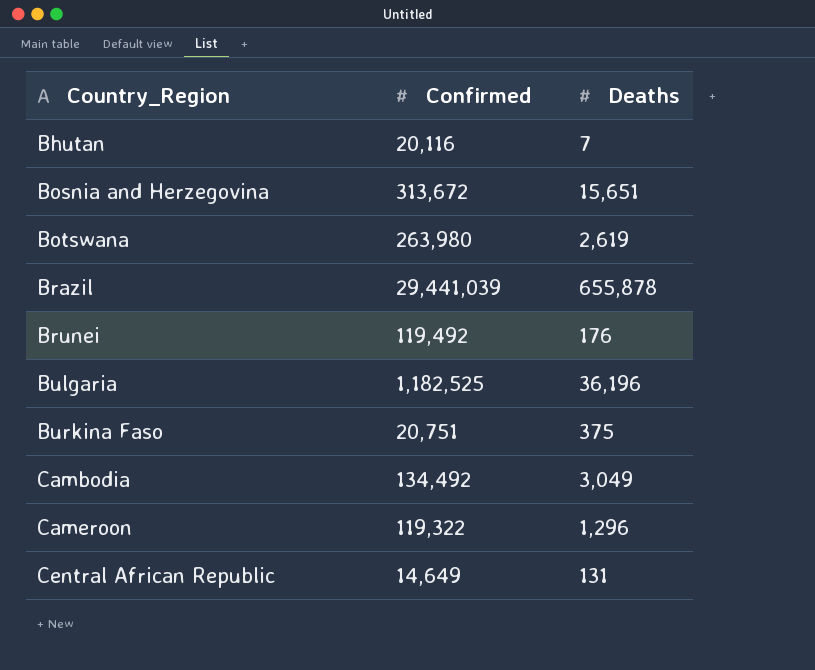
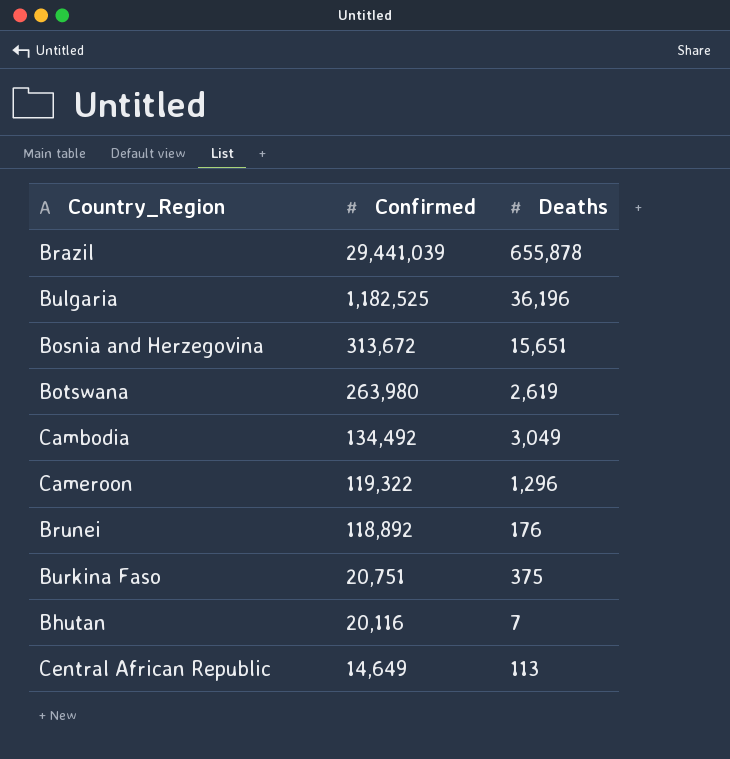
row order: Country_Region ascending -> Confirmed descending
Brunei | Confirmed: 119,492 -> 118,892
Central African Republic | Deaths: 131 -> 113

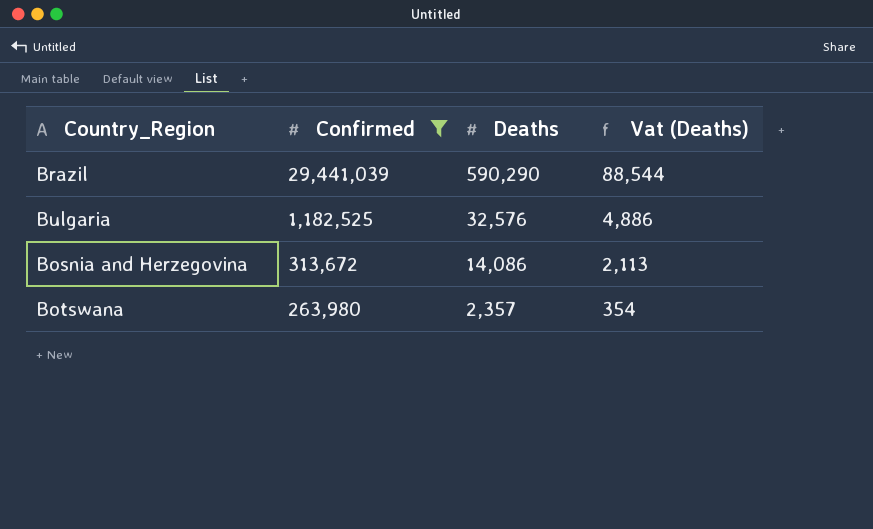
filter: none -> Confirmed >= 263,980
column Vat (Deaths) | formula: none -> [Deaths] * 0.15
Brazil | Deaths: 655,878 -> 590,290
Bulgaria | Deaths: 36,196 -> 32,576
Bosnia and Herzegovina | Deaths: 15,651 -> 14,086
Botswana | Deaths: 2,619 -> 2,357

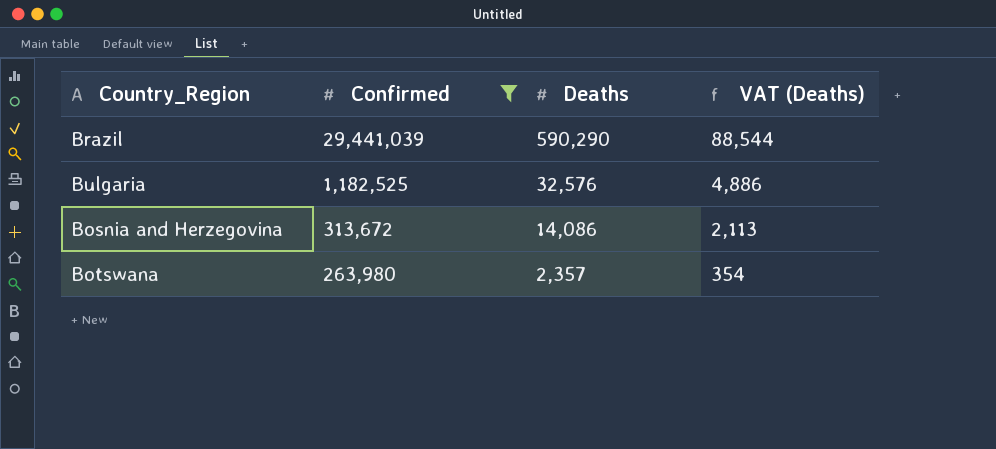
column name: Vat (Deaths) -> VAT (Deaths)

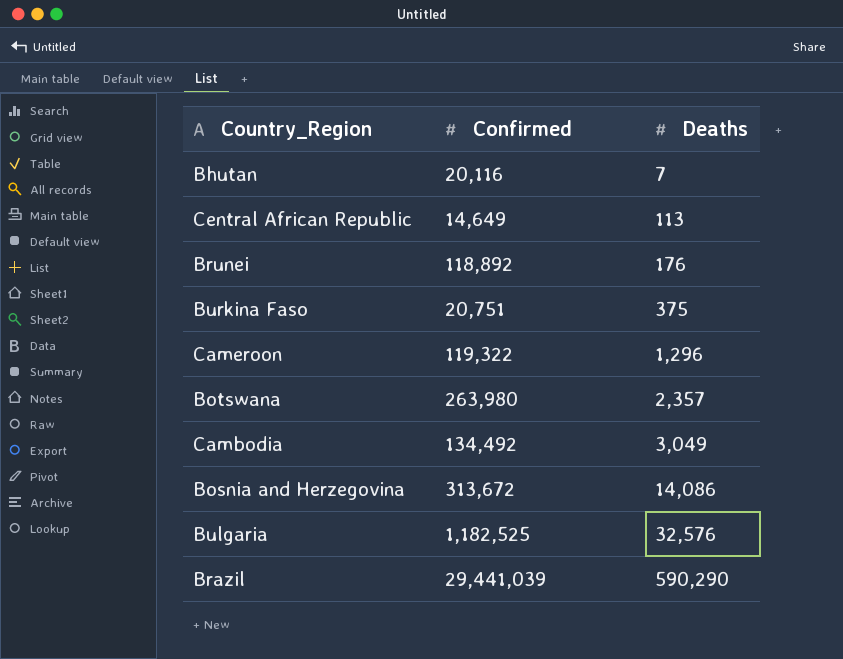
filter: Confirmed >= 263,980 -> none
row order: Confirmed descending -> Deaths ascending
column VAT (Deaths) | formula: [Deaths] * 0.15 -> none

